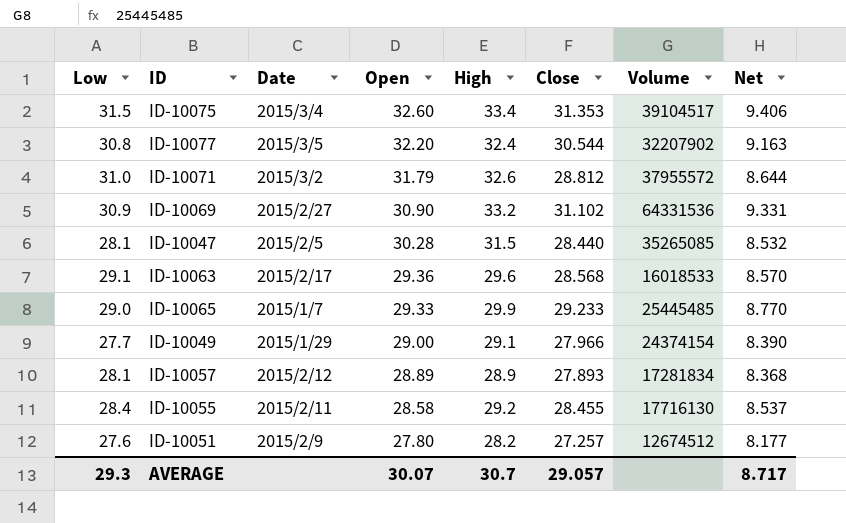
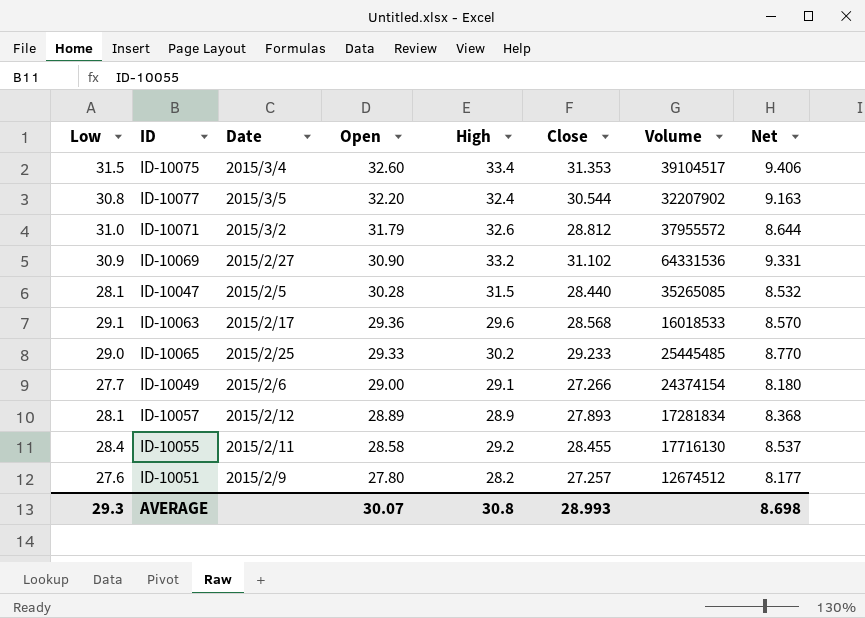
ID-10065 | Date: 2015/1/7 -> 2015/2/25
ID-10065 | High: 29.9 -> 30.2
ID-10049 | Date: 2015/1/29 -> 2015/2/6
ID-10049 | Close: 27.966 -> 27.266
ID-10049 | Net: 8.390 -> 8.180
AVERAGE | High: 30.7 -> 30.8
AVERAGE | Close: 29.057 -> 28.993
AVERAGE | Net: 8.717 -> 8.698

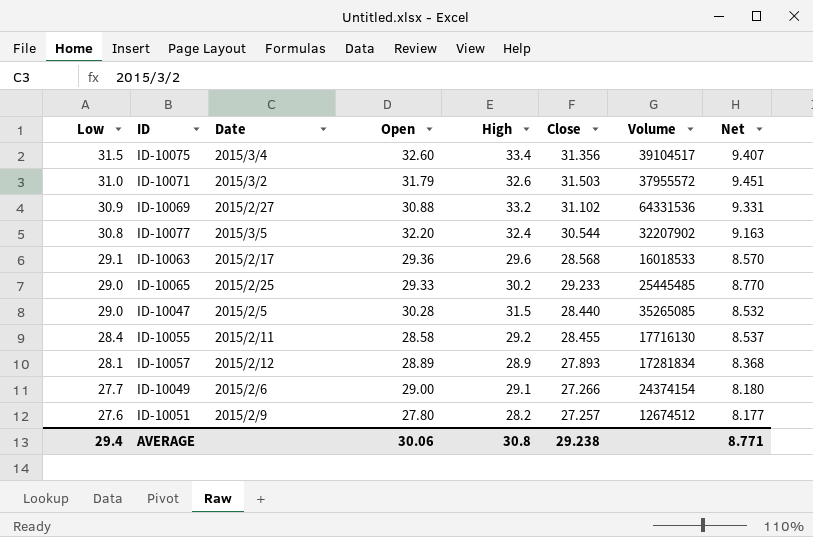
row order: Open descending -> Low descending
ID-10075 | Close: 31.353 -> 31.356
ID-10075 | Net: 9.406 -> 9.407
ID-10071 | Close: 28.812 -> 31.503
ID-10071 | Net: 8.644 -> 9.451
ID-10069 | Open: 30.90 -> 30.88
ID-10047 | Low: 28.1 -> 29.0
AVERAGE | Low: 29.3 -> 29.4
AVERAGE | Open: 30.07 -> 30.06
AVERAGE | Close: 28.993 -> 29.238
AVERAGE | Net: 8.698 -> 8.771

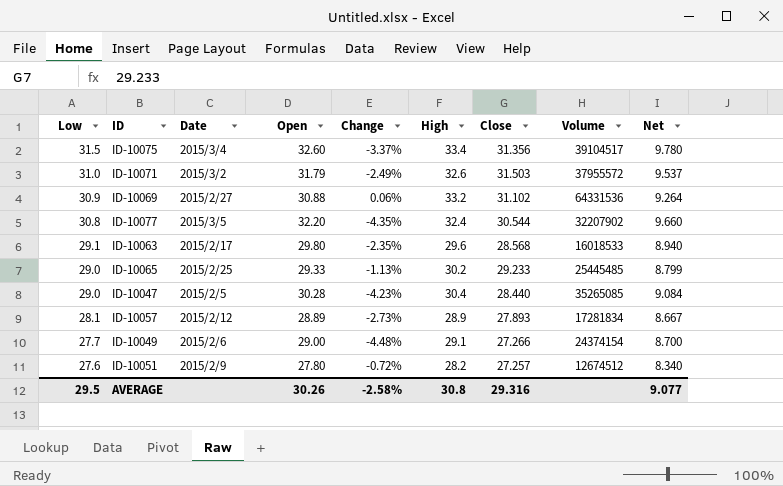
column Change | formula: none -> ([Low] - [Open]) / [Open]
column Net | formula: [Close] * 0.3 -> [Open] * 0.3
row ID-10055: 28.4 | 2015/2/11 | 28.58 | 29.2 | 28.455 | 17716130 | 8.537 -> none
ID-10063 | Open: 29.36 -> 29.80
ID-10047 | High: 31.5 -> 30.4
AVERAGE | Low: 29.4 -> 29.5
AVERAGE | Open: 30.06 -> 30.26
AVERAGE | Close: 29.238 -> 29.316
AVERAGE | Net: 8.771 -> 9.077

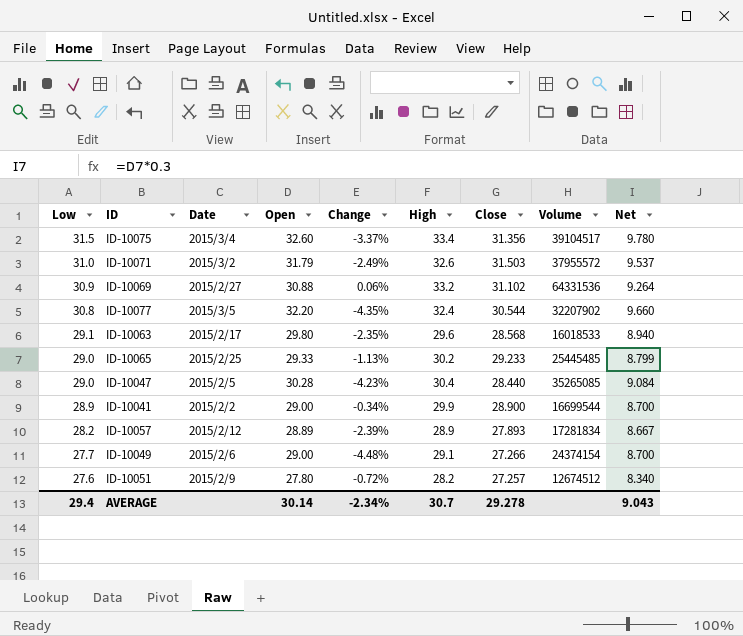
row ID-10041: none -> 28.9 | 2015/2/2 | 29.00 | -0.34% | 29.9 | 28.900 | 16699544 | 8.700
ID-10057 | Low: 28.1 -> 28.2
ID-10057 | Change: -2.73% -> -2.39%
AVERAGE | Low: 29.5 -> 29.4
AVERAGE | Open: 30.26 -> 30.14
AVERAGE | Change: -2.58% -> -2.34%
AVERAGE | High: 30.8 -> 30.7
AVERAGE | Close: 29.316 -> 29.278
AVERAGE | Net: 9.077 -> 9.043

